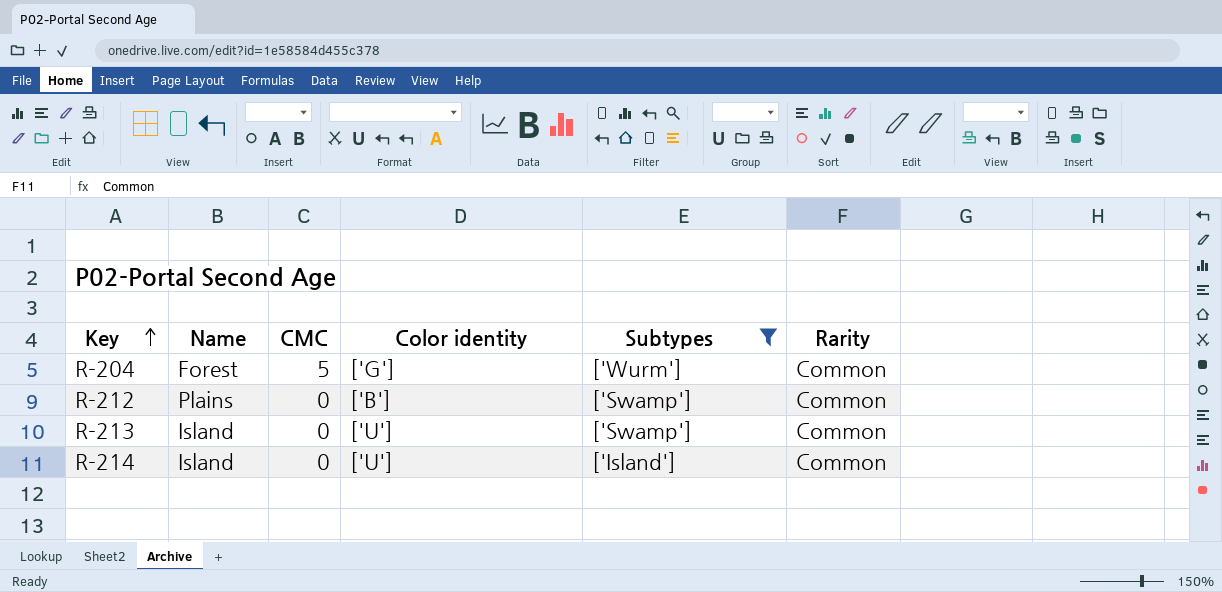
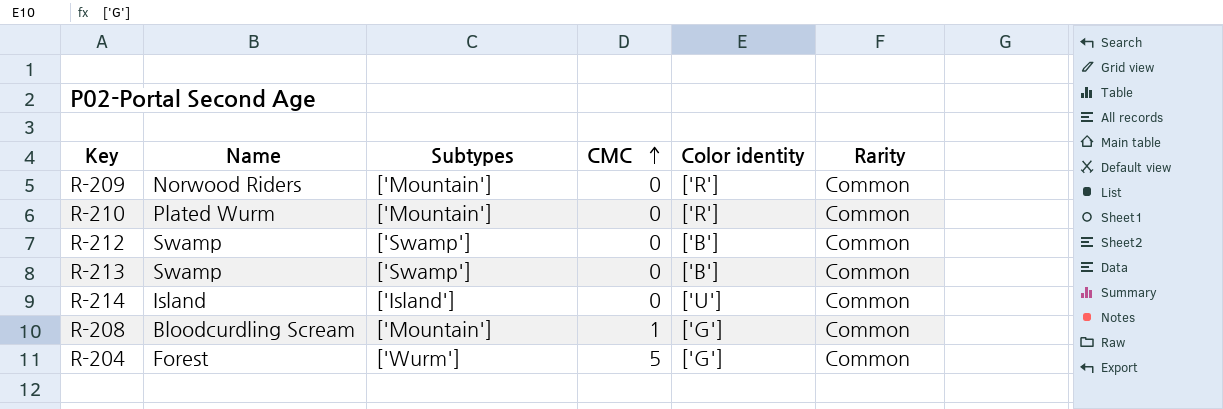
filter: Subtypes != ['Mountain'] -> none
row order: Key ascending -> CMC ascending
column Subtypes | position: 5 -> 3
R-212 | Name: Plains -> Swamp
R-213 | Name: Island -> Swamp
R-213 | Color identity: ['U'] -> ['B']

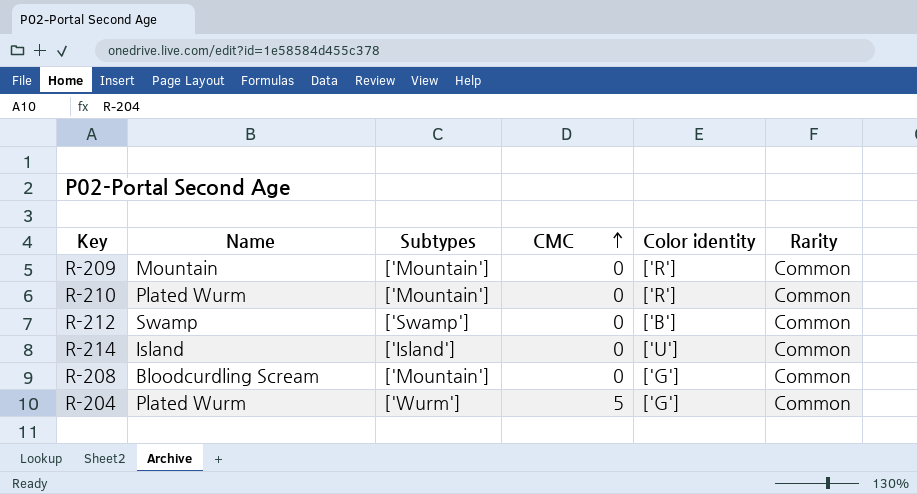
row R-213: Swamp | ['Swamp'] | 0 | ['B'] | Common -> none
R-209 | Name: Norwood Riders -> Mountain
R-208 | CMC: 1 -> 0
R-204 | Name: Forest -> Plated Wurm

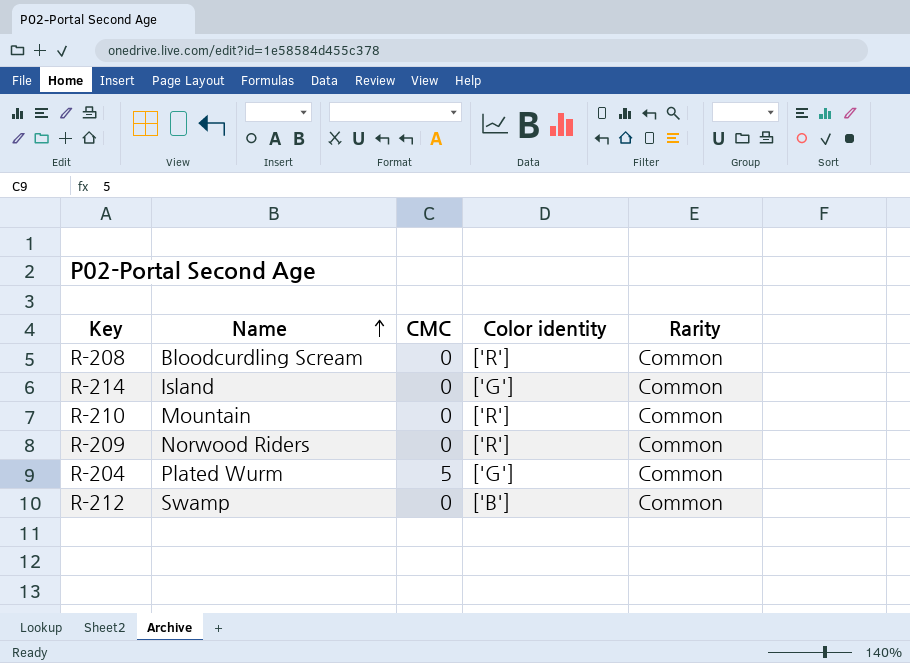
row order: CMC ascending -> Name ascending
column Subtypes | position: 3 -> none
R-208 | Color identity: ['G'] -> ['R']
R-214 | Color identity: ['U'] -> ['G']
R-210 | Name: Plated Wurm -> Mountain
R-209 | Name: Mountain -> Norwood Riders

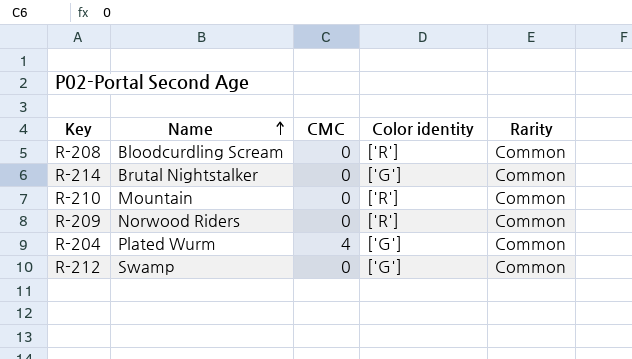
R-214 | Name: Island -> Brutal Nightstalker
R-204 | CMC: 5 -> 4
R-212 | Color identity: ['B'] -> ['G']

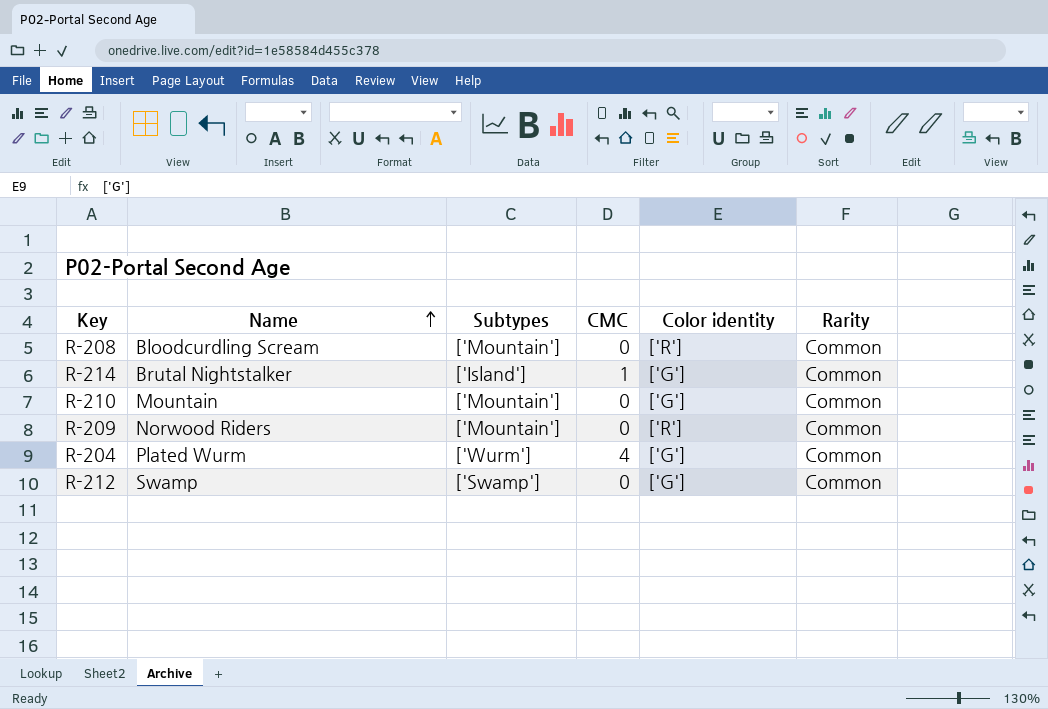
column Subtypes | position: none -> 3
R-214 | CMC: 0 -> 1
R-210 | Color identity: ['R'] -> ['G']

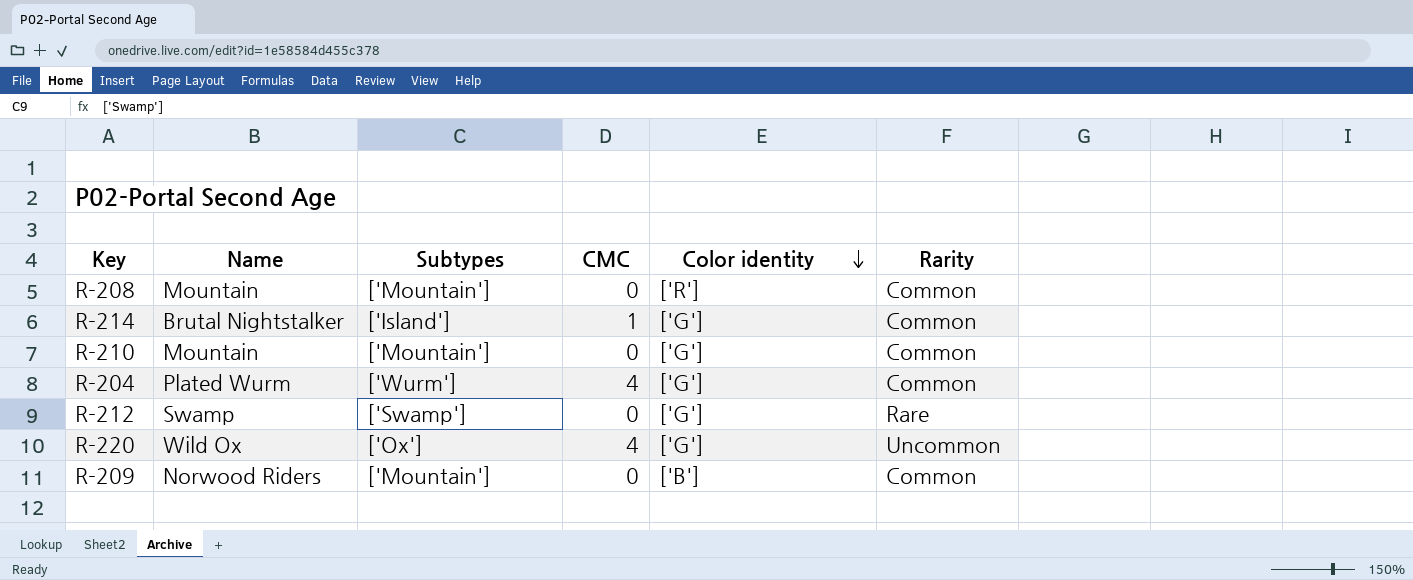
row order: Name ascending -> Color identity descending
R-208 | Name: Bloodcurdling Scream -> Mountain
R-212 | Rarity: Common -> Rare
row R-220: none -> Wild Ox | ['Ox'] | 4 | ['G'] | Uncommon
R-209 | Color identity: ['R'] -> ['B']

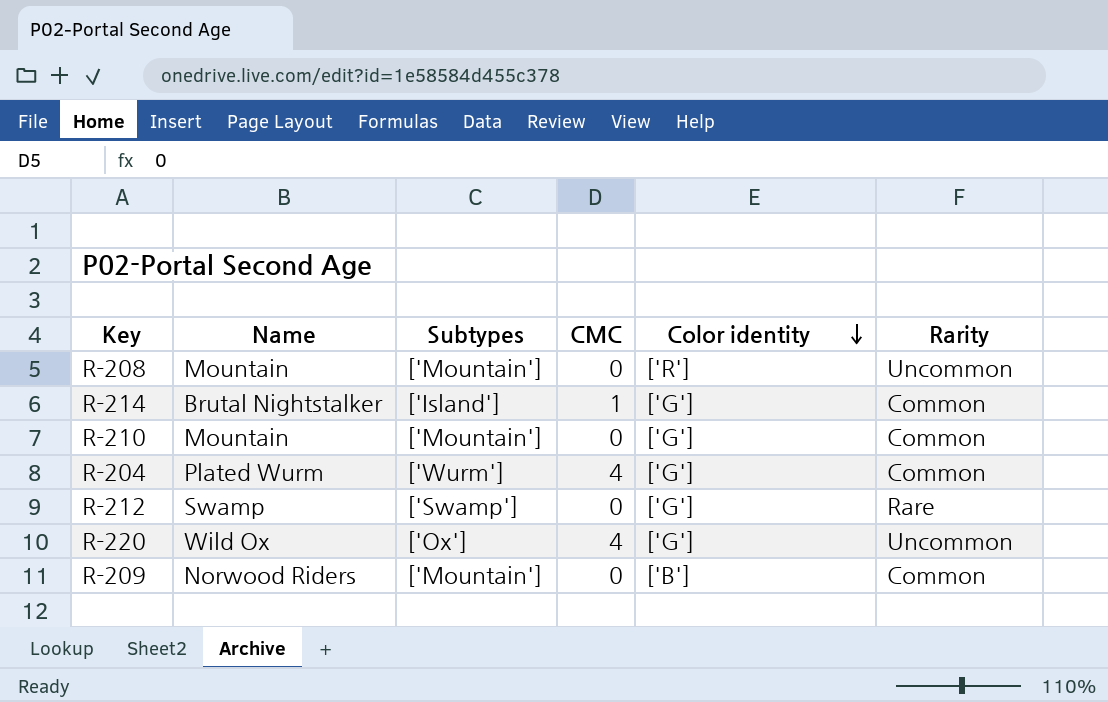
R-208 | Rarity: Common -> Uncommon

